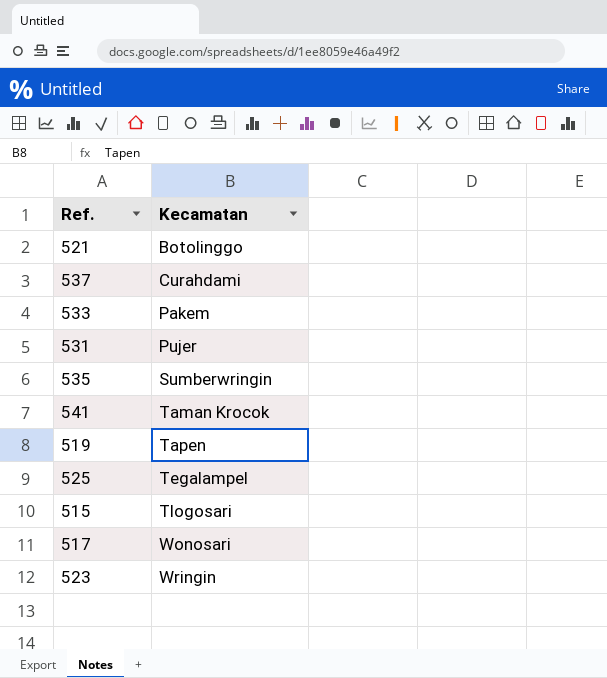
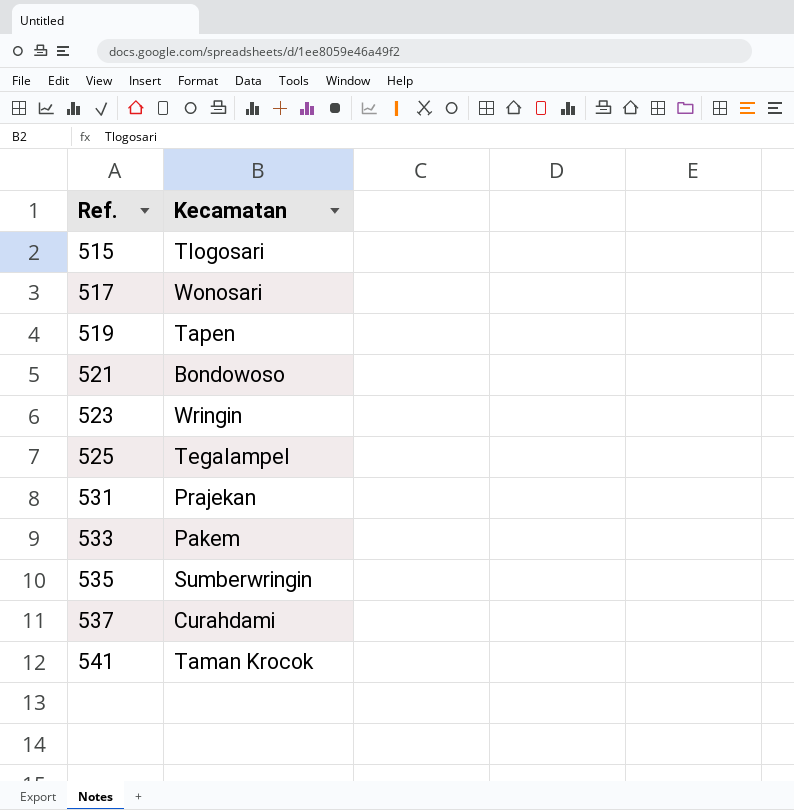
row order: Kecamatan ascending -> Ref. ascending
521 | Kecamatan: Botolinggo -> Bondowoso
531 | Kecamatan: Pujer -> Prajekan

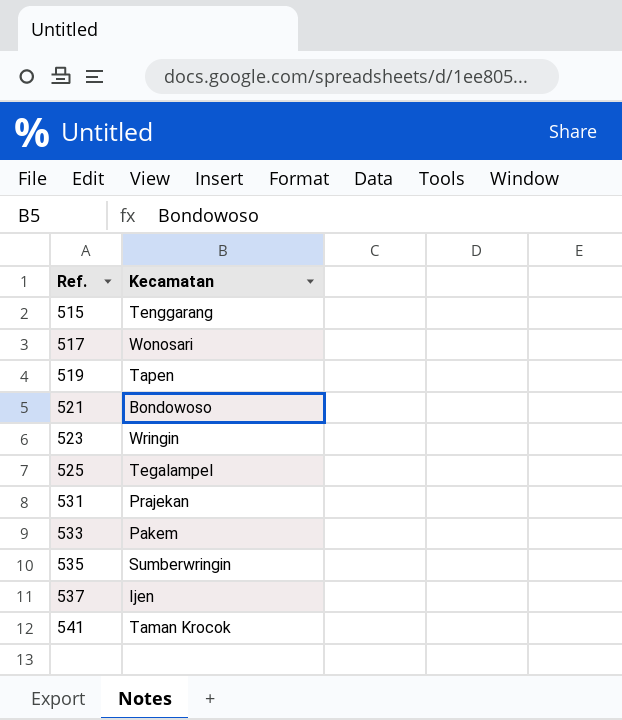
515 | Kecamatan: Tlogosari -> Tenggarang
537 | Kecamatan: Curahdami -> Ijen

